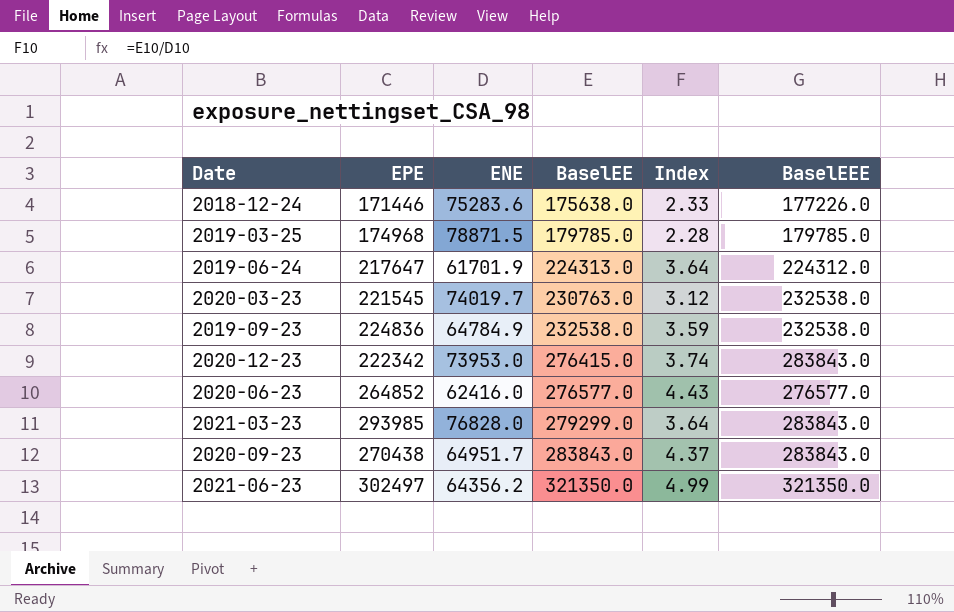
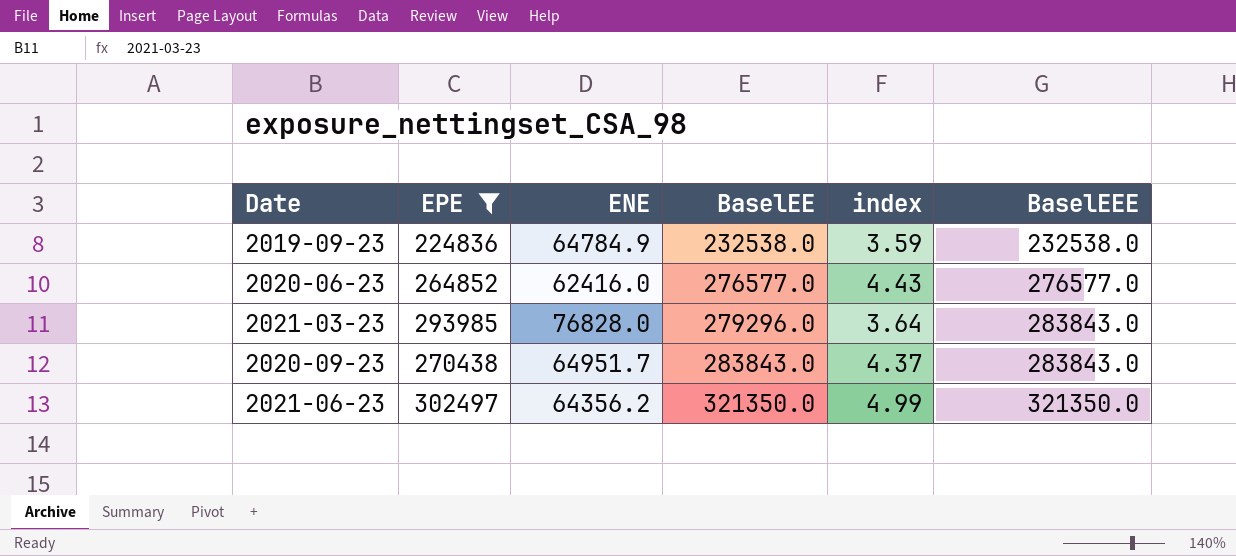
filter: none -> EPE >= 224836
column name: Index -> index
2021-03-23 | BaselEE: 279299.0 -> 279296.0

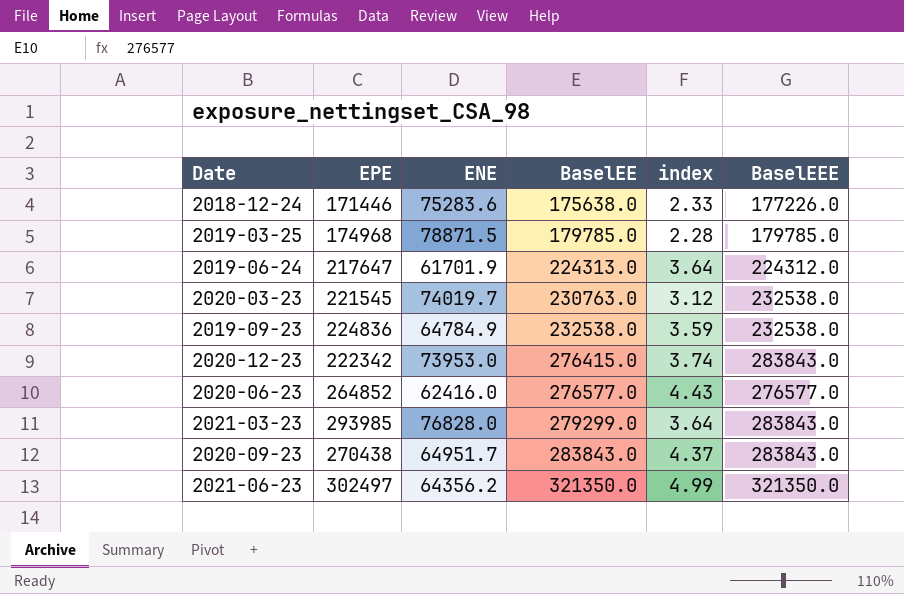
filter: EPE >= 224836 -> none
2021-03-23 | BaselEE: 279296.0 -> 279299.0

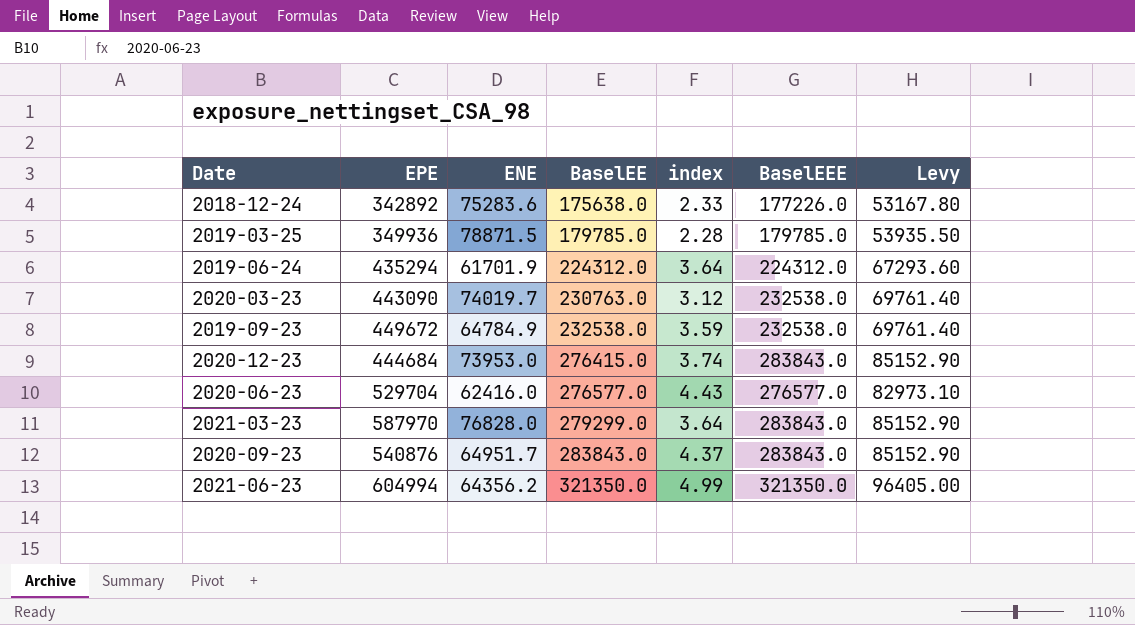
column Levy | formula: none -> [BaselEEE] * 0.3
2018-12-24 | EPE: 171446 -> 342892
2019-03-25 | EPE: 174968 -> 349936
2019-06-24 | EPE: 217647 -> 435294
2019-06-24 | BaselEE: 224313.0 -> 224312.0
2020-03-23 | EPE: 221545 -> 443090
2019-09-23 | EPE: 224836 -> 449672
2020-12-23 | EPE: 222342 -> 444684
2020-06-23 | EPE: 264852 -> 529704
2021-03-23 | EPE: 293985 -> 587970
2020-09-23 | EPE: 270438 -> 540876
2021-06-23 | EPE: 302497 -> 604994

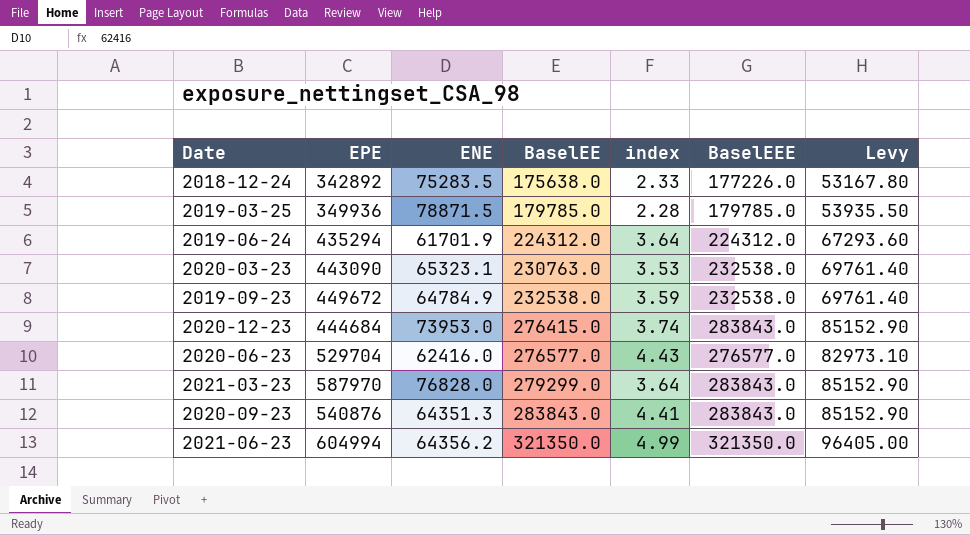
2018-12-24 | ENE: 75283.6 -> 75283.5
2020-03-23 | ENE: 74019.7 -> 65323.1
2020-03-23 | index: 3.12 -> 3.53
2020-09-23 | ENE: 64951.7 -> 64351.3
2020-09-23 | index: 4.37 -> 4.41

